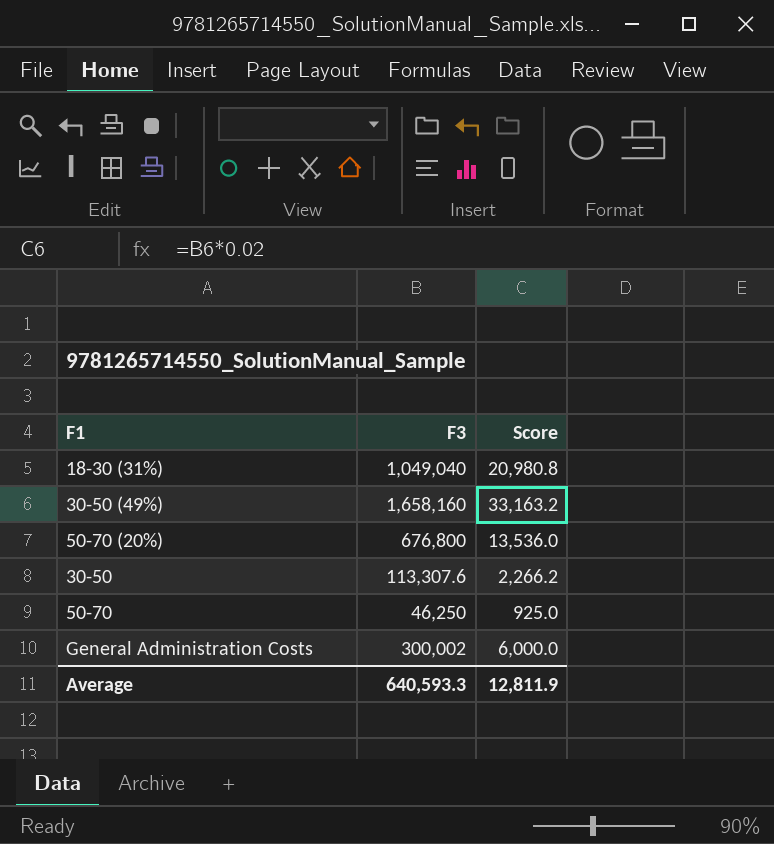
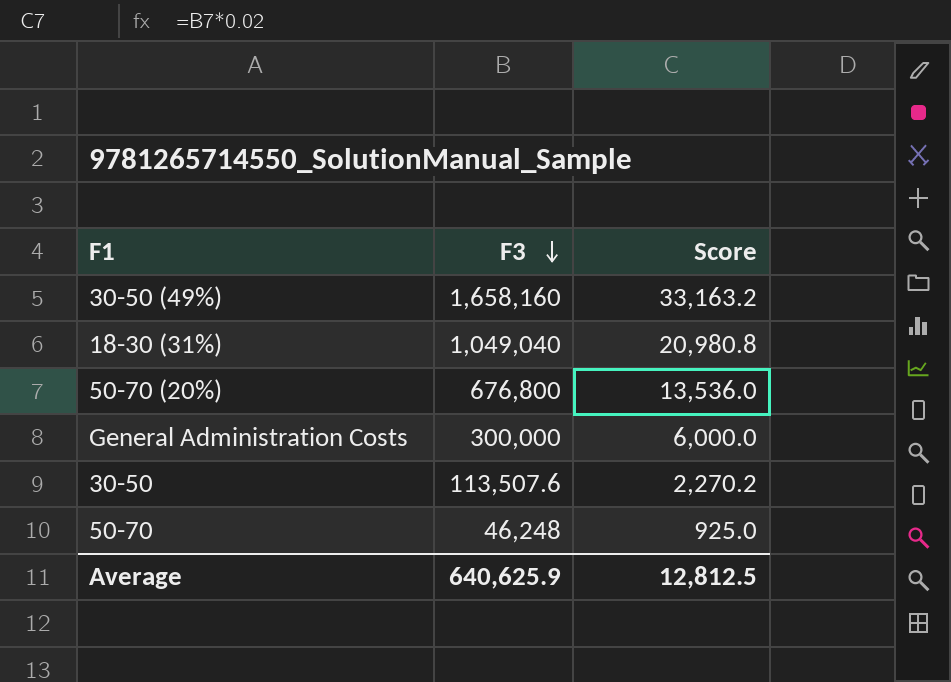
row order: none -> F3 descending
General Administration Costs | F3: 300,002 -> 300,000
30-50 | F3: 113,307.6 -> 113,507.6
30-50 | Score: 2,266.2 -> 2,270.2
50-70 | F3: 46,250 -> 46,248
Average | F3: 640,593.3 -> 640,625.9
Average | Score: 12,811.9 -> 12,812.5

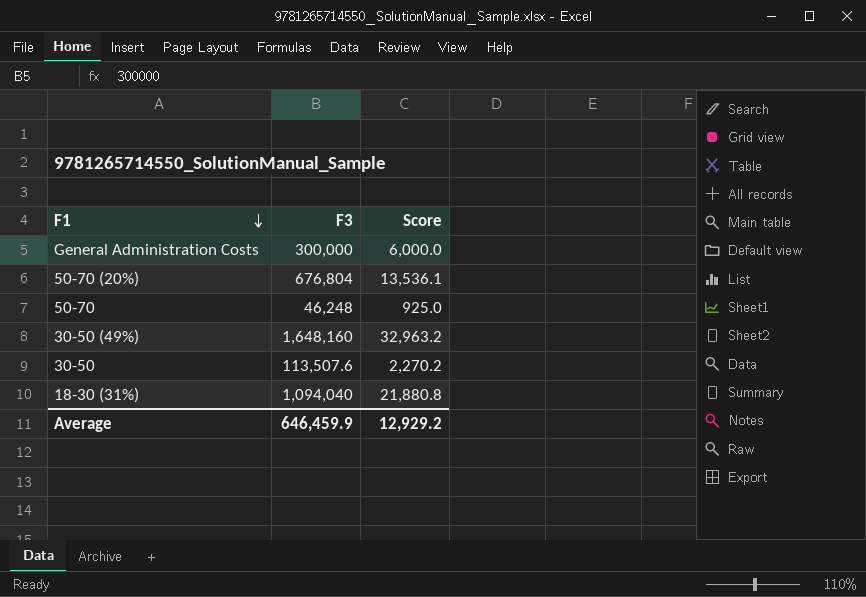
row order: F3 descending -> F1 descending
50-70 (20%) | F3: 676,800 -> 676,804
50-70 (20%) | Score: 13,536.0 -> 13,536.1
30-50 (49%) | F3: 1,658,160 -> 1,648,160
30-50 (49%) | Score: 33,163.2 -> 32,963.2
18-30 (31%) | F3: 1,049,040 -> 1,094,040
18-30 (31%) | Score: 20,980.8 -> 21,880.8
Average | F3: 640,625.9 -> 646,459.9
Average | Score: 12,812.5 -> 12,929.2

